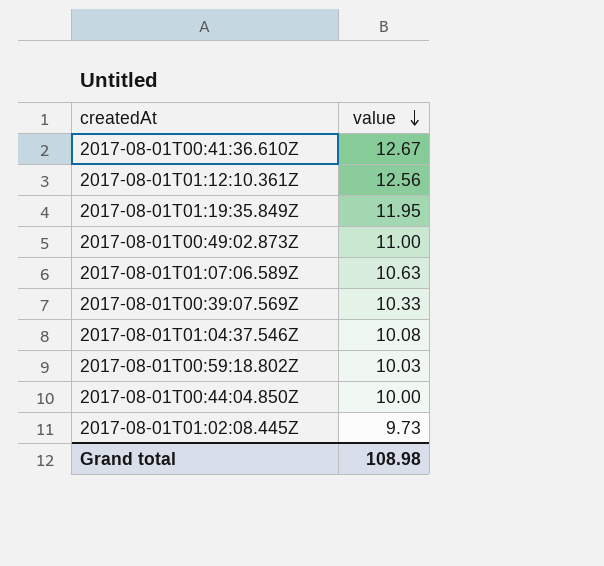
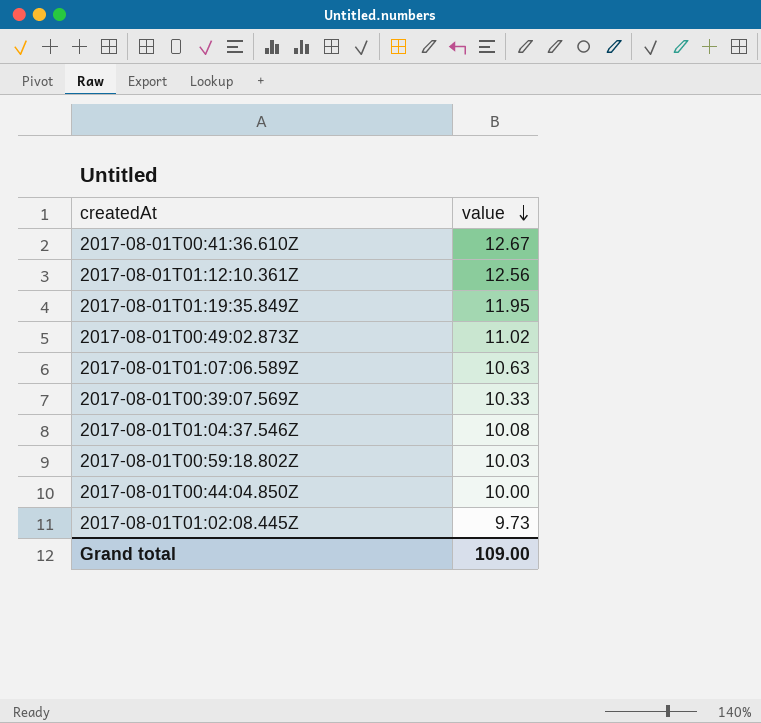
2017-08-01T00:49:02.873Z | value: 11.00 -> 11.02
Grand total | value: 108.98 -> 109.00

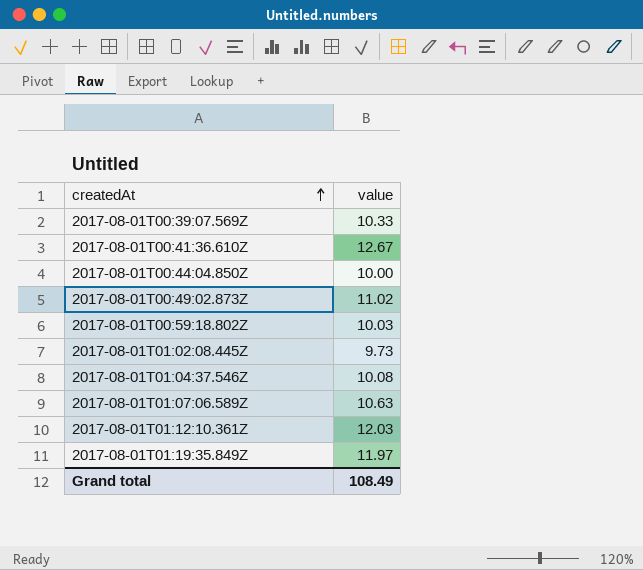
row order: value descending -> createdAt ascending
2017-08-01T01:12:10.361Z | value: 12.56 -> 12.03
2017-08-01T01:19:35.849Z | value: 11.95 -> 11.97
Grand total | value: 109.00 -> 108.49

